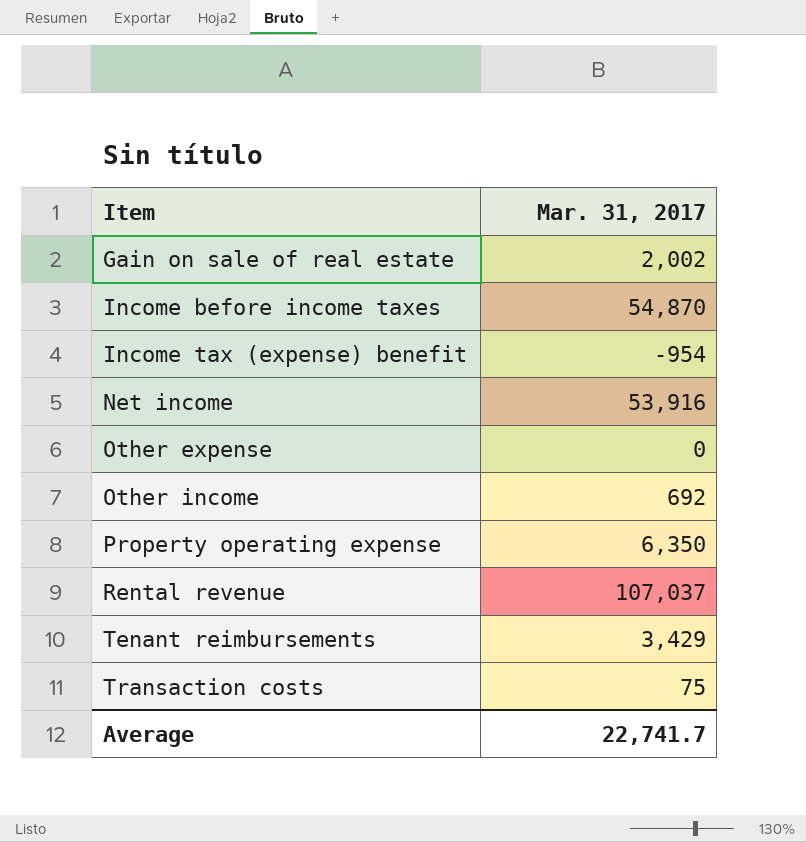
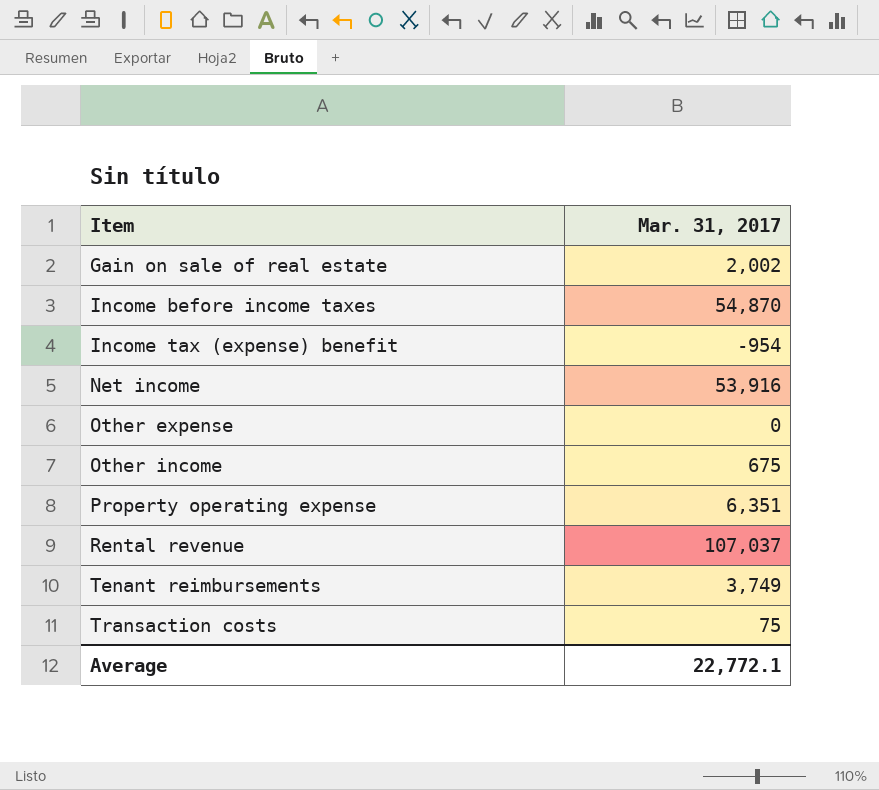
Other income | Mar. 31, 2017: 692 -> 675
Property operating expense | Mar. 31, 2017: 6,350 -> 6,351
Tenant reimbursements | Mar. 31, 2017: 3,429 -> 3,749
Average | Mar. 31, 2017: 22,741.7 -> 22,772.1

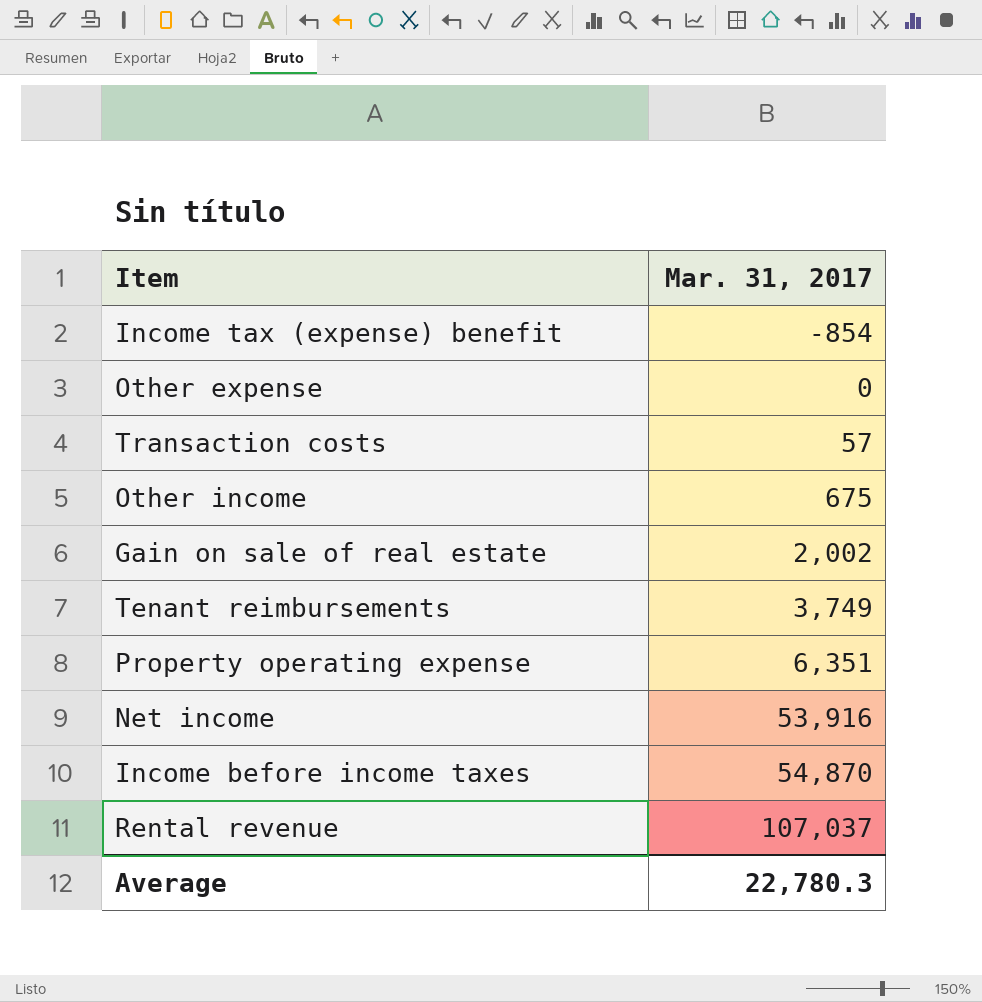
row order: Item ascending -> Mar. 31, 2017 ascending
Income tax (expense) benefit | Mar. 31, 2017: -954 -> -854
Transaction costs | Mar. 31, 2017: 75 -> 57
Average | Mar. 31, 2017: 22,772.1 -> 22,780.3

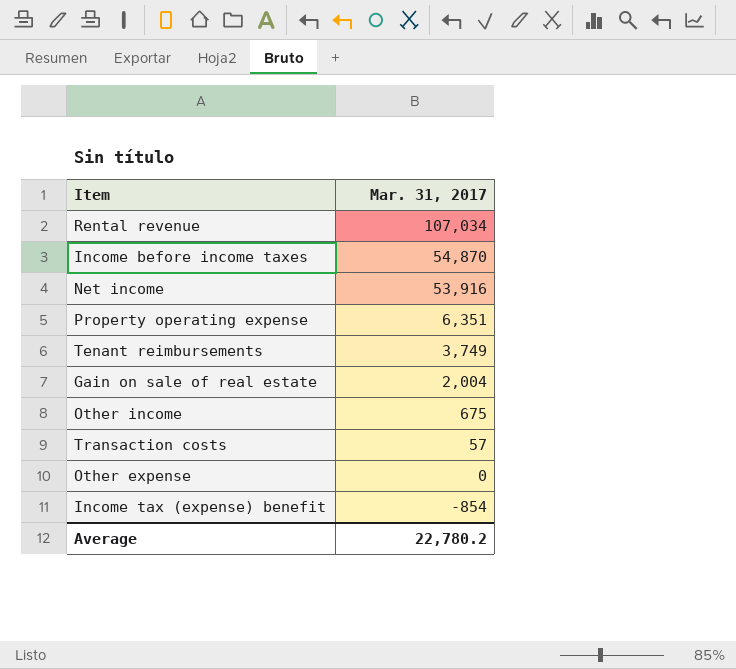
row order: Mar. 31, 2017 ascending -> Mar. 31, 2017 descending
Rental revenue | Mar. 31, 2017: 107,037 -> 107,034
Gain on sale of real estate | Mar. 31, 2017: 2,002 -> 2,004
Average | Mar. 31, 2017: 22,780.3 -> 22,780.2

